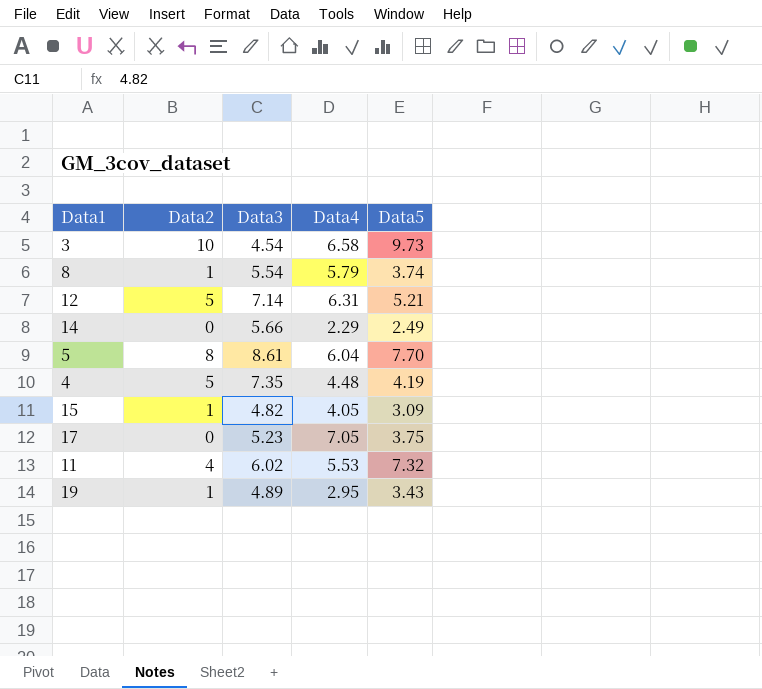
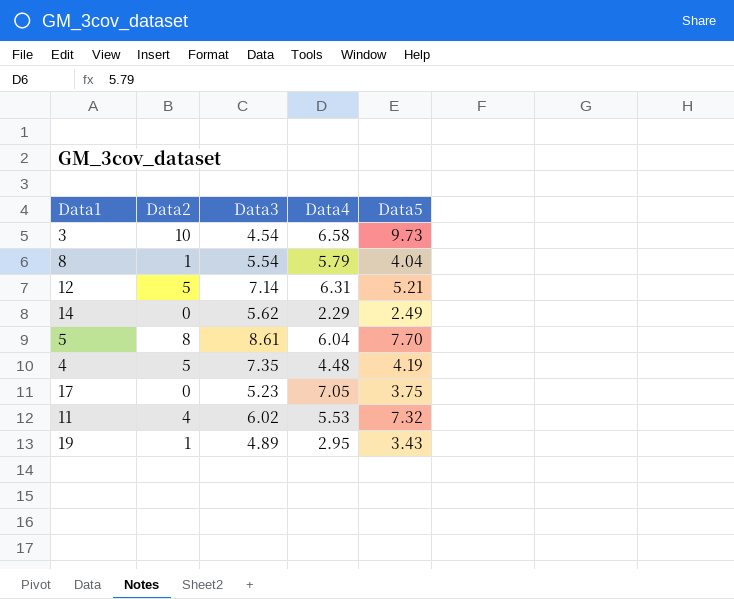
row 15: 1 | 4.82 | 4.05 | 3.09 -> none
8 | Data5: 3.74 -> 4.04
14 | Data3: 5.66 -> 5.62

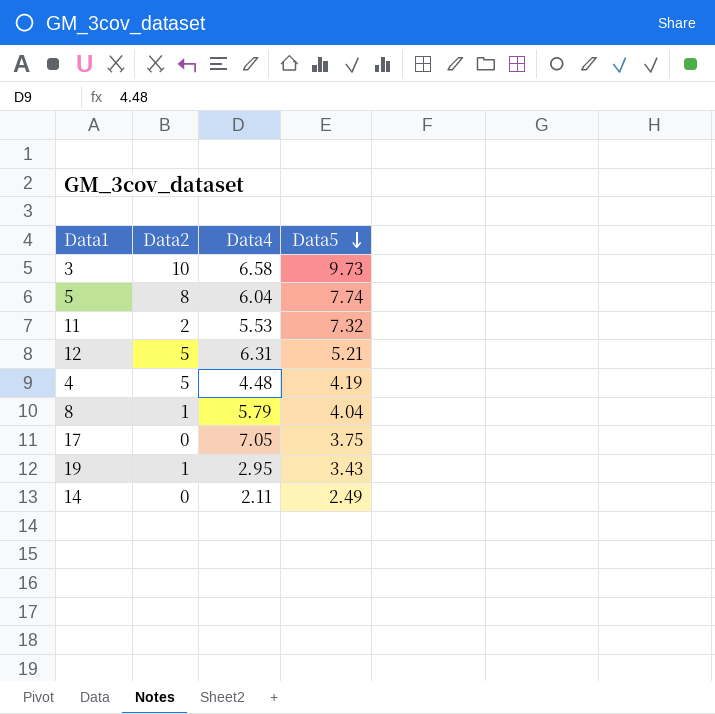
row order: none -> Data5 descending
column Data3 | position: 3 -> none
5 | Data5: 7.70 -> 7.74
11 | Data2: 4 -> 2
14 | Data4: 2.29 -> 2.11

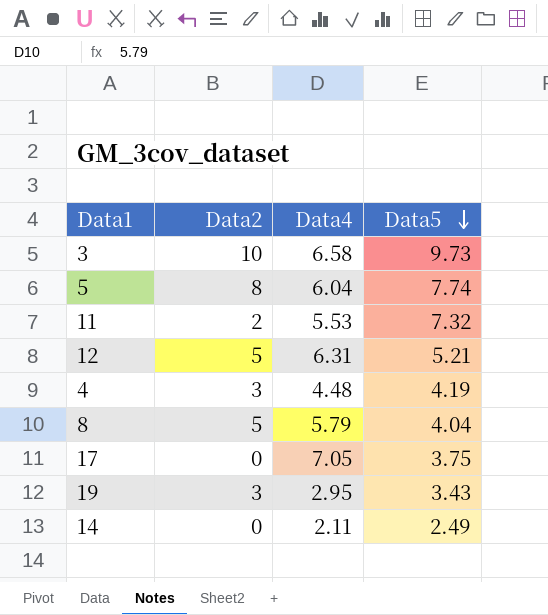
4 | Data2: 5 -> 3
8 | Data2: 1 -> 5
19 | Data2: 1 -> 3

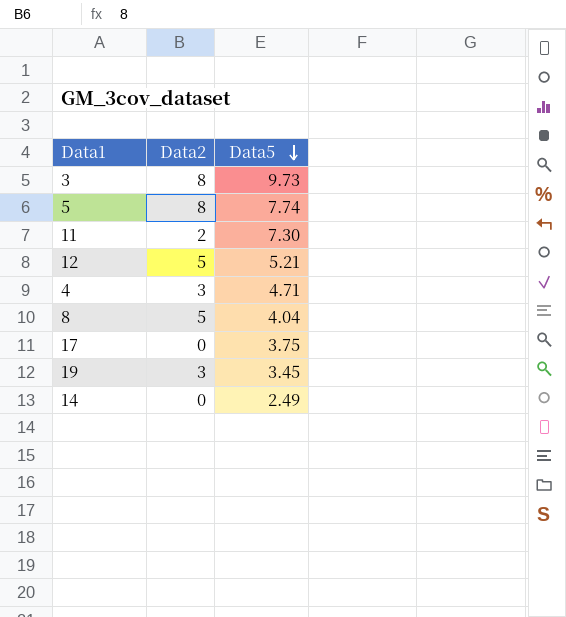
column Data4 | position: 3 -> none
3 | Data2: 10 -> 8
11 | Data5: 7.32 -> 7.30
4 | Data5: 4.19 -> 4.71
19 | Data5: 3.43 -> 3.45

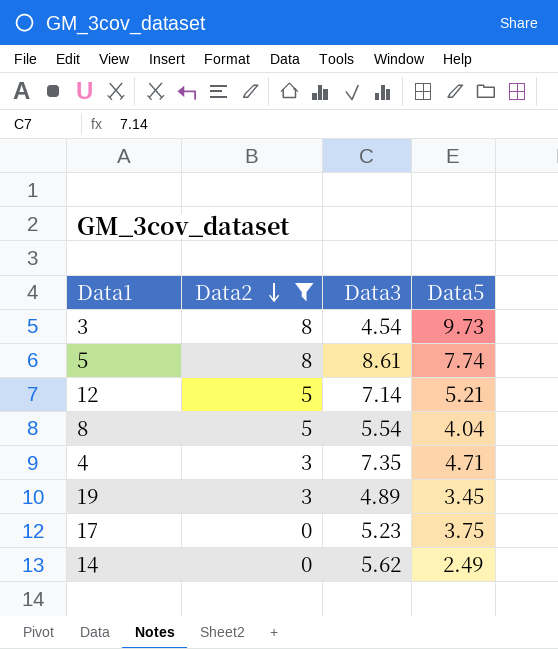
filter: none -> Data2 != 2
row order: Data5 descending -> Data2 descending
column Data3 | position: none -> 3

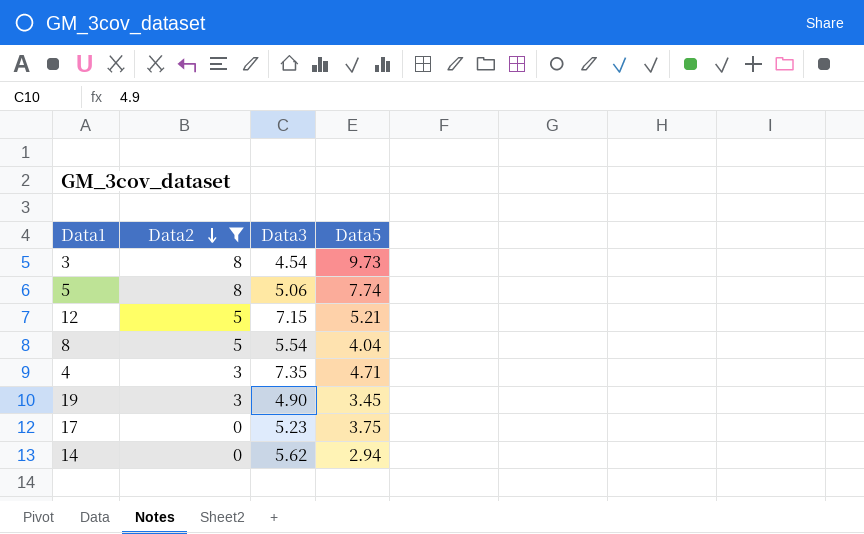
5 | Data3: 8.61 -> 5.06
12 | Data3: 7.14 -> 7.15
19 | Data3: 4.89 -> 4.90
14 | Data5: 2.49 -> 2.94

